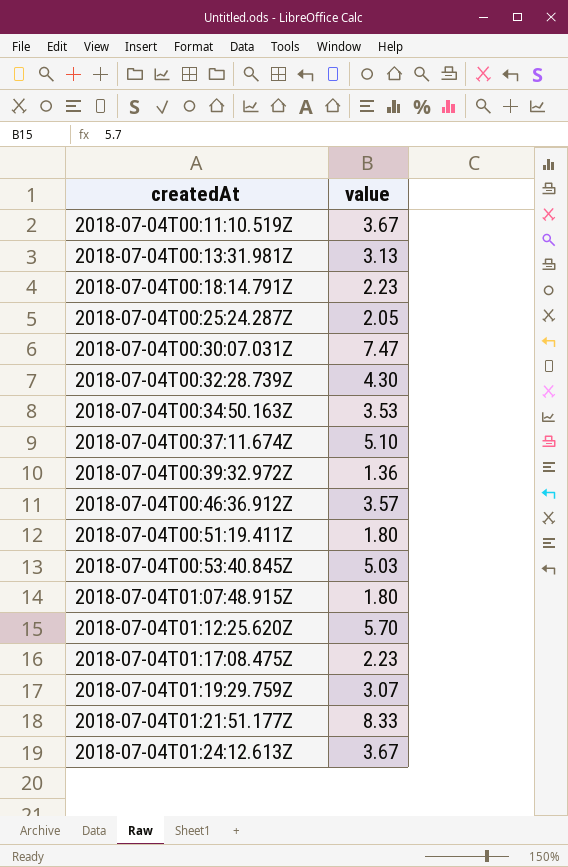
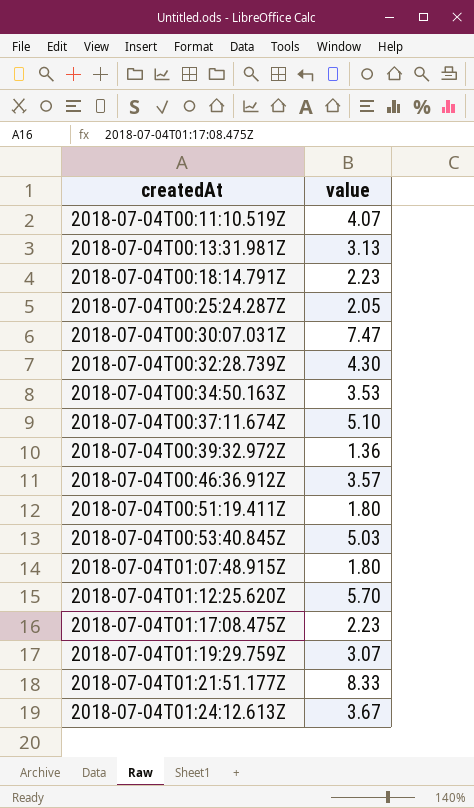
2018-07-04T00:11:10.519Z | value: 3.67 -> 4.07

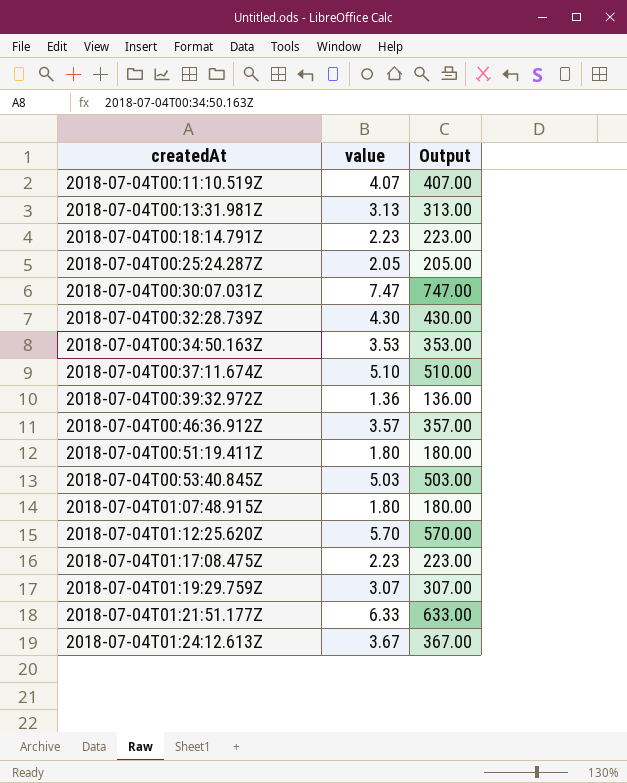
column Output | formula: none -> [value] * 100
2018-07-04T01:21:51.177Z | value: 8.33 -> 6.33

